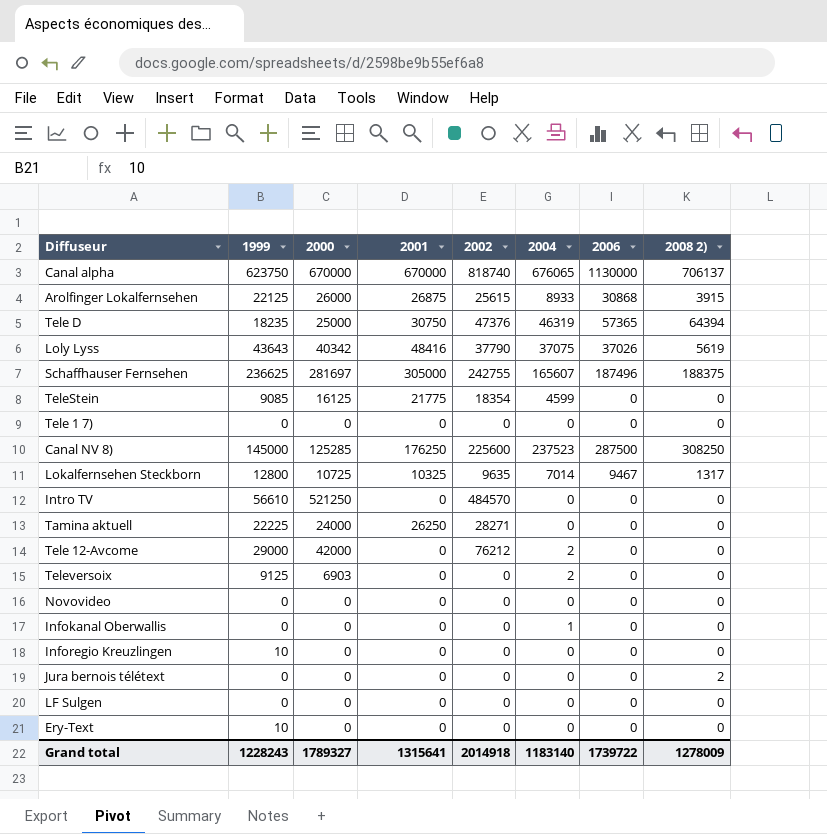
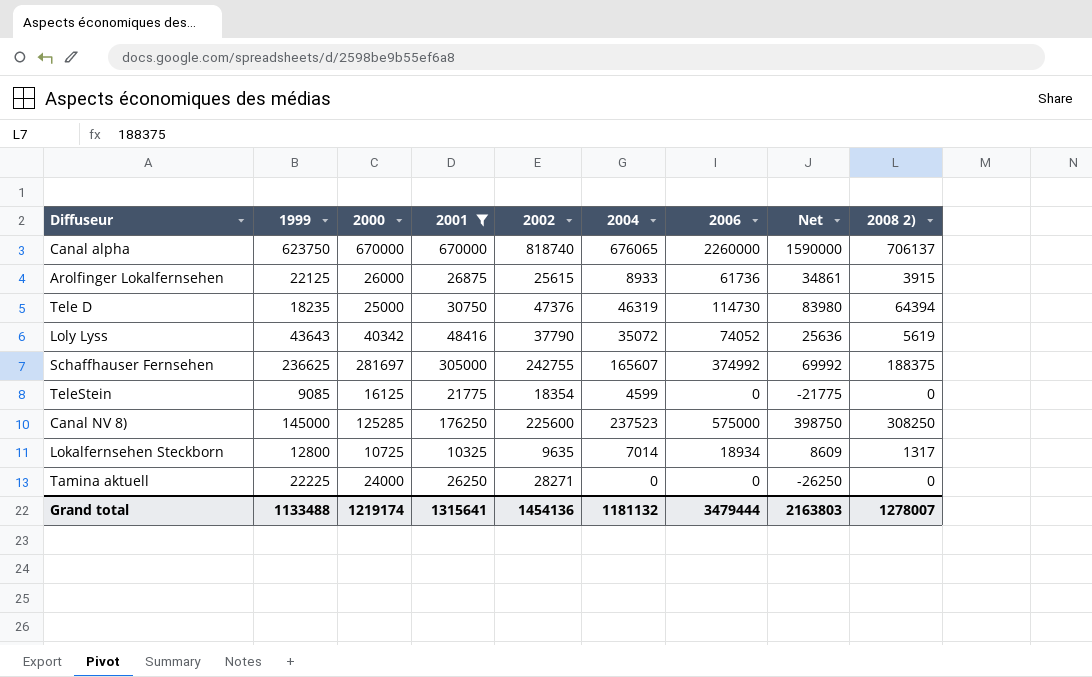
filter: none -> 2001 != 0
column Net | formula: none -> [2006] - [2001]
Canal alpha | 2006: 1130000 -> 2260000
Arolfinger Lokalfernsehen | 2006: 30868 -> 61736
Tele D | 2006: 57365 -> 114730
Loly Lyss | 2004: 37075 -> 35072
Loly Lyss | 2006: 37026 -> 74052
Schaffhauser Fernsehen | 2006: 187496 -> 374992
Canal NV 8) | 2006: 287500 -> 575000
Lokalfernsehen Steckborn | 2006: 9467 -> 18934
Grand total | 1999: 1228243 -> 1133488
Grand total | 2000: 1789327 -> 1219174
Grand total | 2002: 2014918 -> 1454136
Grand total | 2004: 1183140 -> 1181132
Grand total | 2006: 1739722 -> 3479444
Grand total | 2008 2): 1278009 -> 1278007

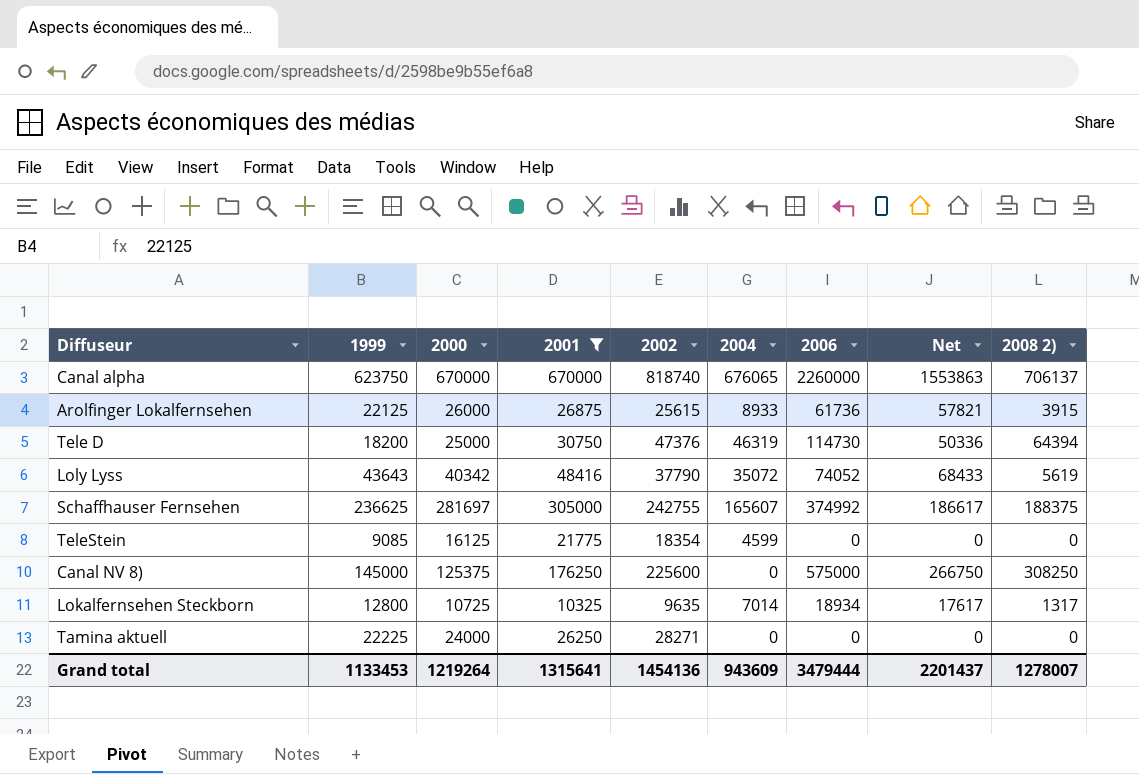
column Net | formula: [2006] - [2001] -> [2006] - [2008 2)]
Tele D | 1999: 18235 -> 18200
Canal NV 8) | 2000: 125285 -> 125375
Canal NV 8) | 2004: 237523 -> 0
Grand total | 1999: 1133488 -> 1133453
Grand total | 2000: 1219174 -> 1219264
Grand total | 2004: 1181132 -> 943609
Grand total | Net: 2163803 -> 2201437

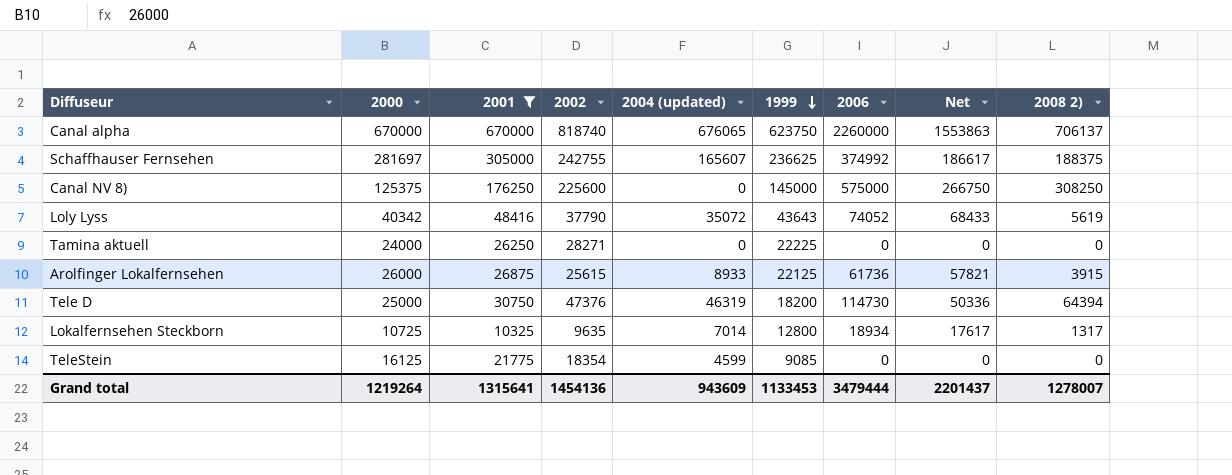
row order: none -> 1999 descending
column name: 2004 -> 2004 (updated)
column 1999 | position: 2 -> 6

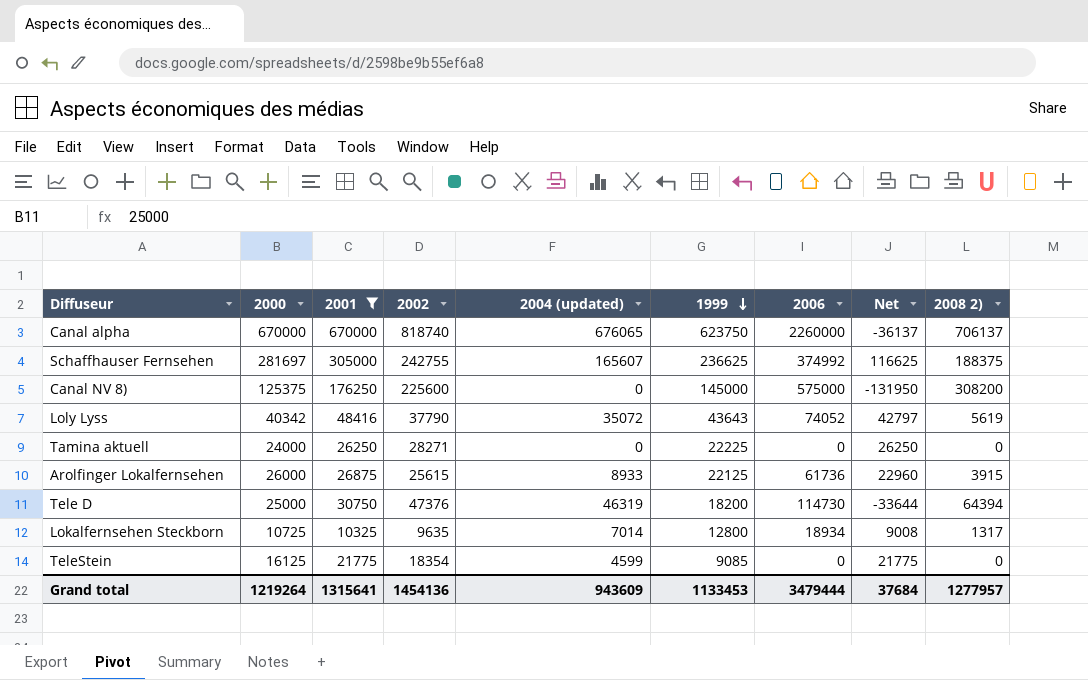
column Net | formula: [2006] - [2008 2)] -> [2001] - [2008 2)]
Canal NV 8) | 2008 2): 308250 -> 308200
Grand total | Net: 2201437 -> 37684
Grand total | 2008 2): 1278007 -> 1277957

